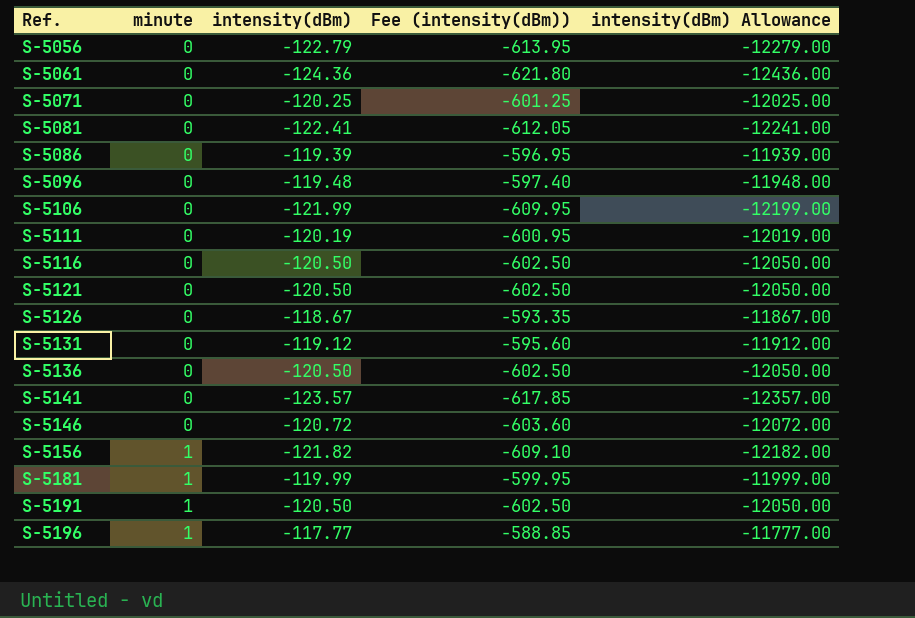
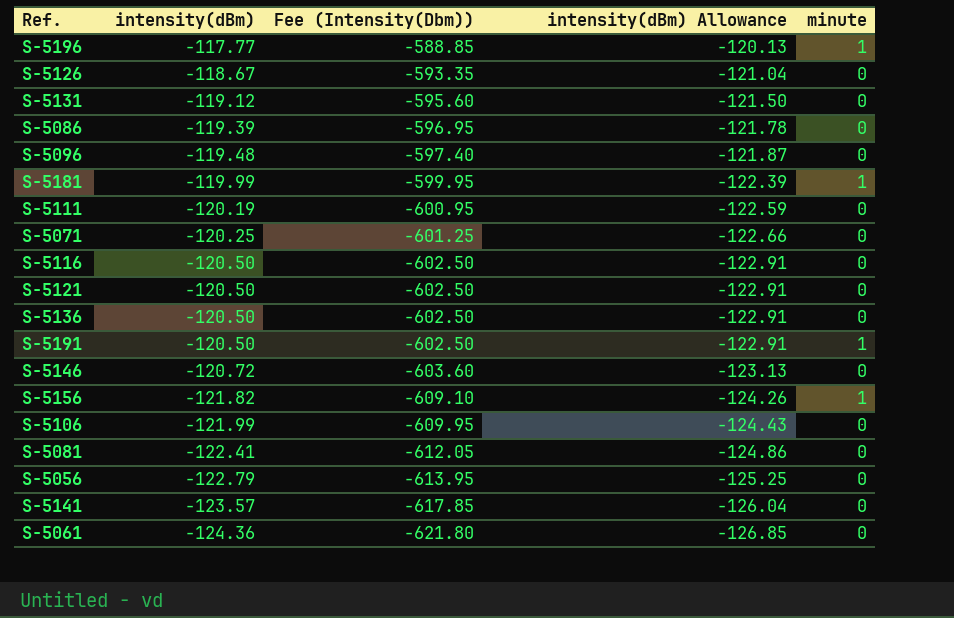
row order: Ref. ascending -> intensity(dBm) descending
column name: Fee (intensity(dBm)) -> Fee (Intensity(Dbm))
column intensity(dBm) Allowance | formula: [intensity(dBm)] * 100 -> [intensity(dBm)] * 1.02
column minute | position: 2 -> 5

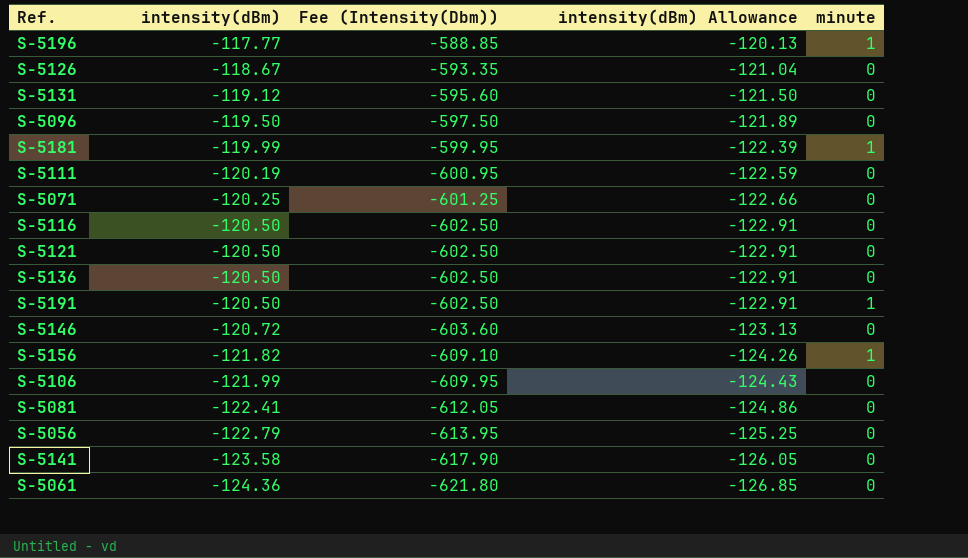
row S-5086: -119.39 | -596.95 | -121.78 | 0 -> none
S-5096 | intensity(dBm): -119.48 -> -119.50
S-5096 | Fee (Intensity(Dbm)): -597.40 -> -597.50
S-5096 | intensity(dBm) Allowance: -121.87 -> -121.89
S-5141 | intensity(dBm): -123.57 -> -123.58
S-5141 | Fee (Intensity(Dbm)): -617.85 -> -617.90
S-5141 | intensity(dBm) Allowance: -126.04 -> -126.05

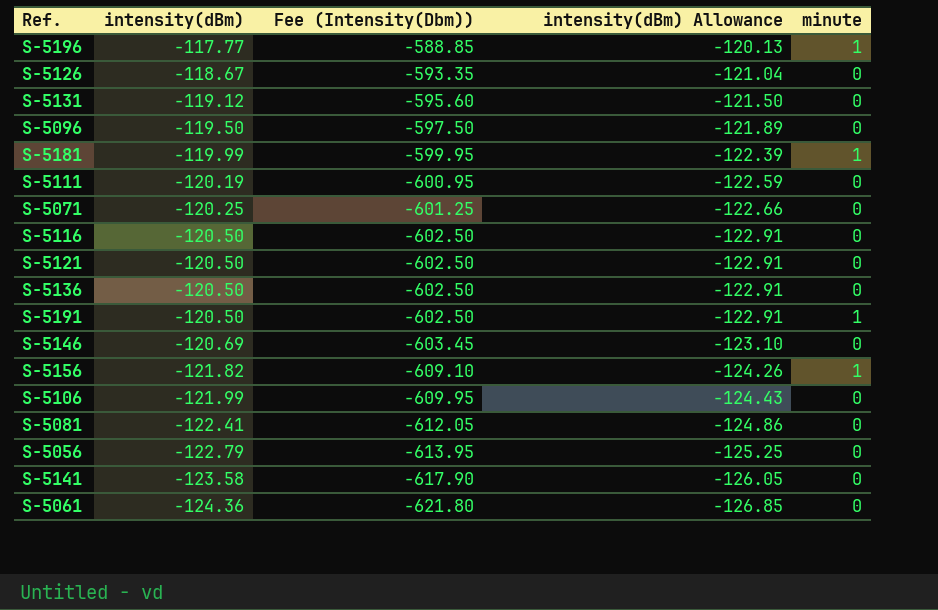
S-5146 | intensity(dBm): -120.72 -> -120.69
S-5146 | Fee (Intensity(Dbm)): -603.60 -> -603.45
S-5146 | intensity(dBm) Allowance: -123.13 -> -123.10

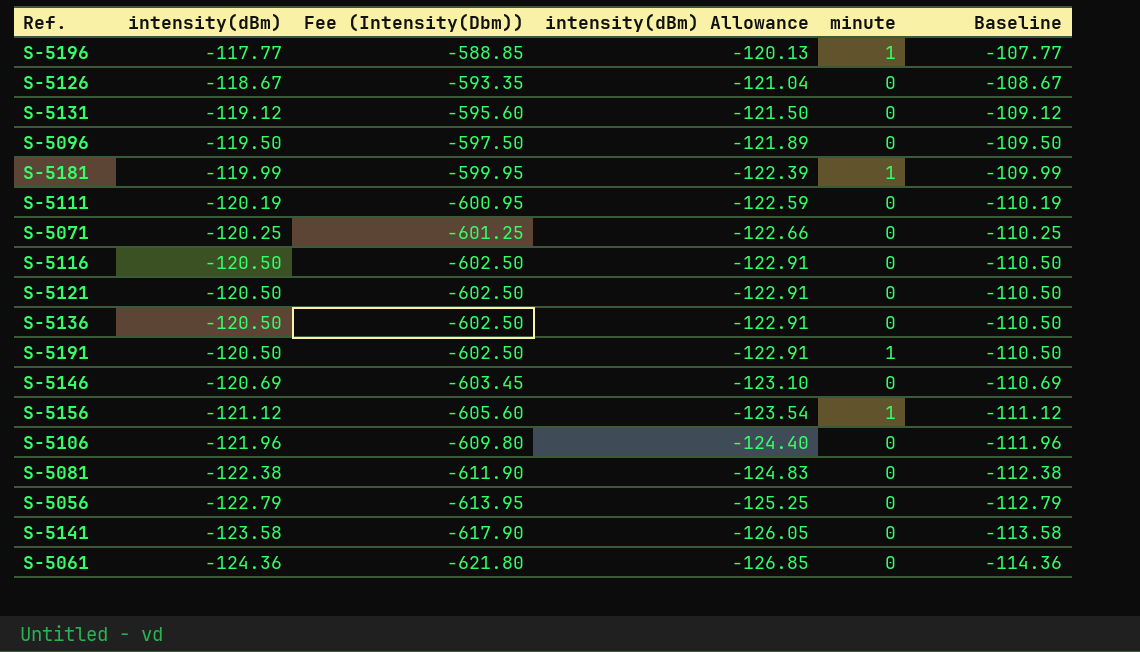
column Baseline | formula: none -> [intensity(dBm)] + 10
S-5156 | intensity(dBm): -121.82 -> -121.12
S-5156 | Fee (Intensity(Dbm)): -609.10 -> -605.60
S-5156 | intensity(dBm) Allowance: -124.26 -> -123.54
S-5106 | intensity(dBm): -121.99 -> -121.96
S-5106 | Fee (Intensity(Dbm)): -609.95 -> -609.80
S-5106 | intensity(dBm) Allowance: -124.43 -> -124.40
S-5081 | intensity(dBm): -122.41 -> -122.38
S-5081 | Fee (Intensity(Dbm)): -612.05 -> -611.90
S-5081 | intensity(dBm) Allowance: -124.86 -> -124.83

